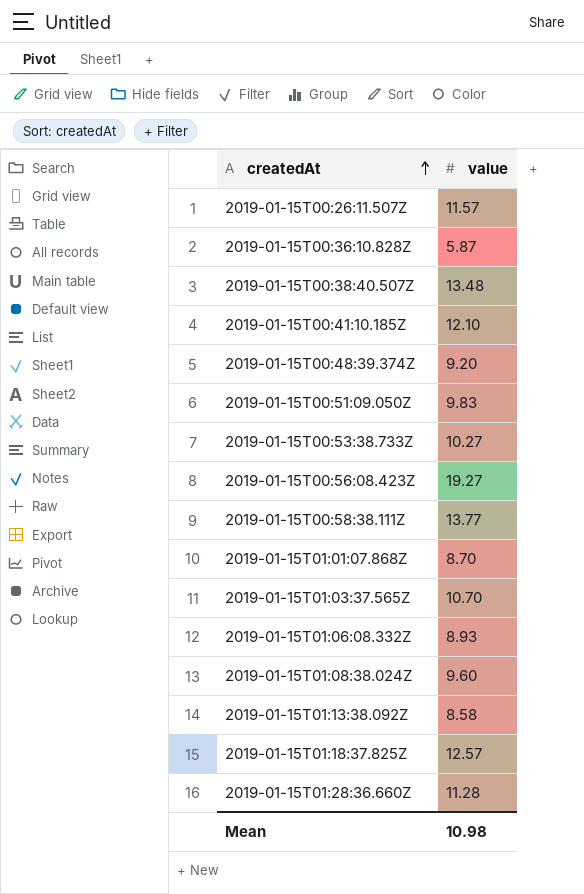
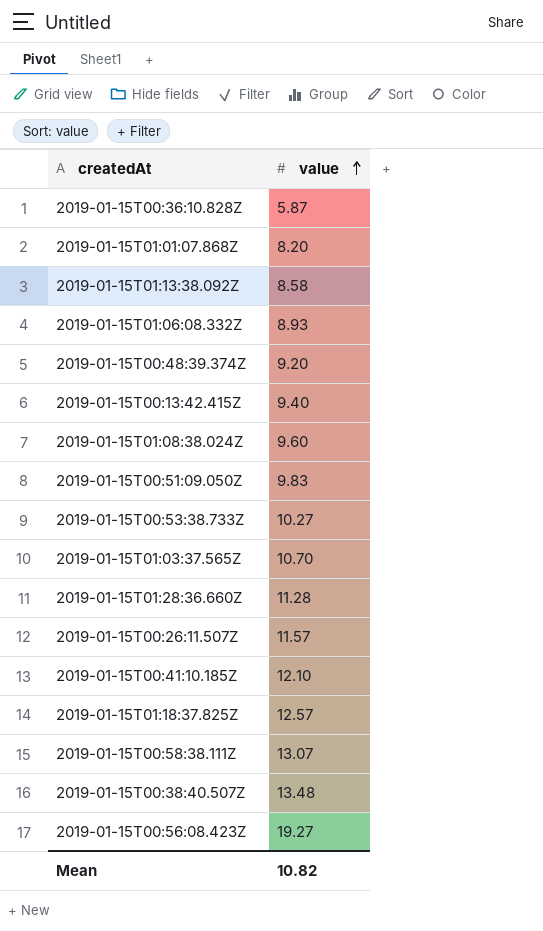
row order: createdAt ascending -> value ascending
2019-01-15T01:01:07.868Z | value: 8.70 -> 8.20
row 2019-01-15T00:13:42.415Z: none -> 9.40
2019-01-15T00:58:38.111Z | value: 13.77 -> 13.07
Mean | value: 10.98 -> 10.82

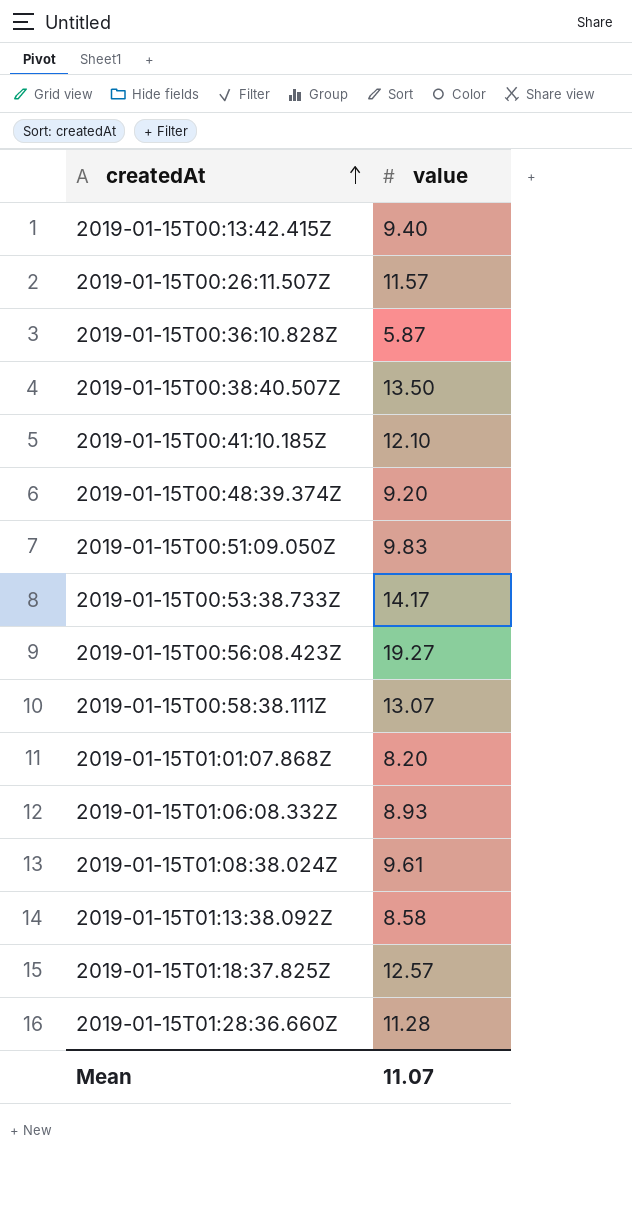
row order: value ascending -> createdAt ascending
row 2019-01-15T01:03:37.565Z: 10.70 -> none
2019-01-15T00:38:40.507Z | value: 13.48 -> 13.50
2019-01-15T00:53:38.733Z | value: 10.27 -> 14.17
2019-01-15T01:08:38.024Z | value: 9.60 -> 9.61
Mean | value: 10.82 -> 11.07

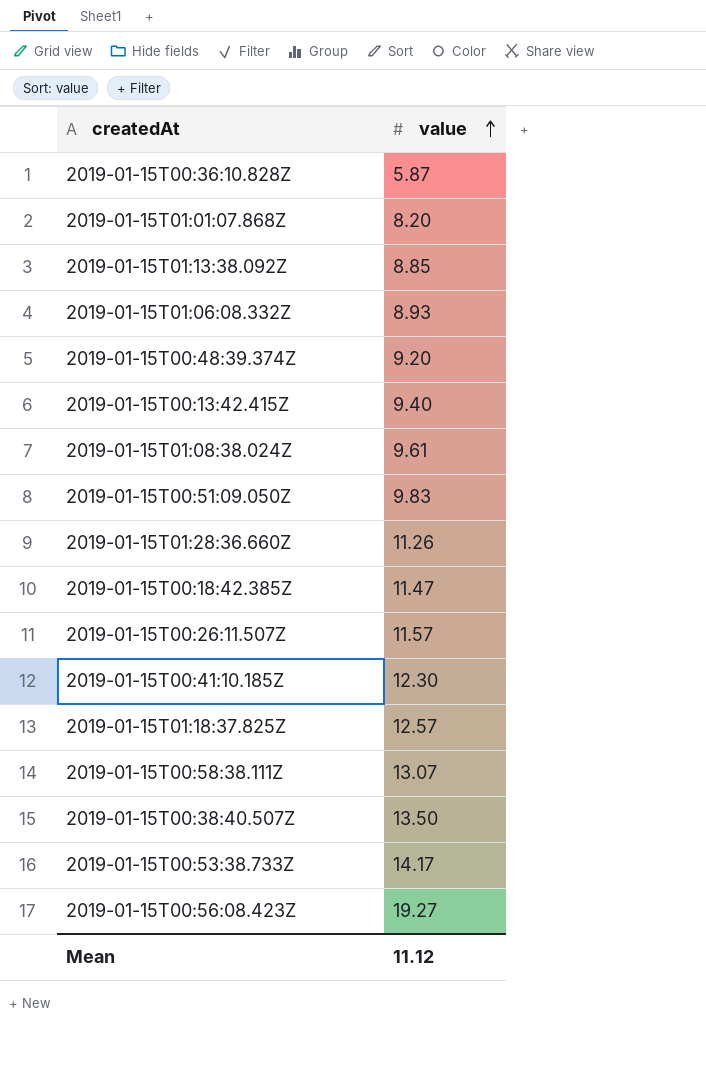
row order: createdAt ascending -> value ascending
2019-01-15T01:13:38.092Z | value: 8.58 -> 8.85
2019-01-15T01:28:36.660Z | value: 11.28 -> 11.26
row 2019-01-15T00:18:42.385Z: none -> 11.47
2019-01-15T00:41:10.185Z | value: 12.10 -> 12.30
Mean | value: 11.07 -> 11.12

